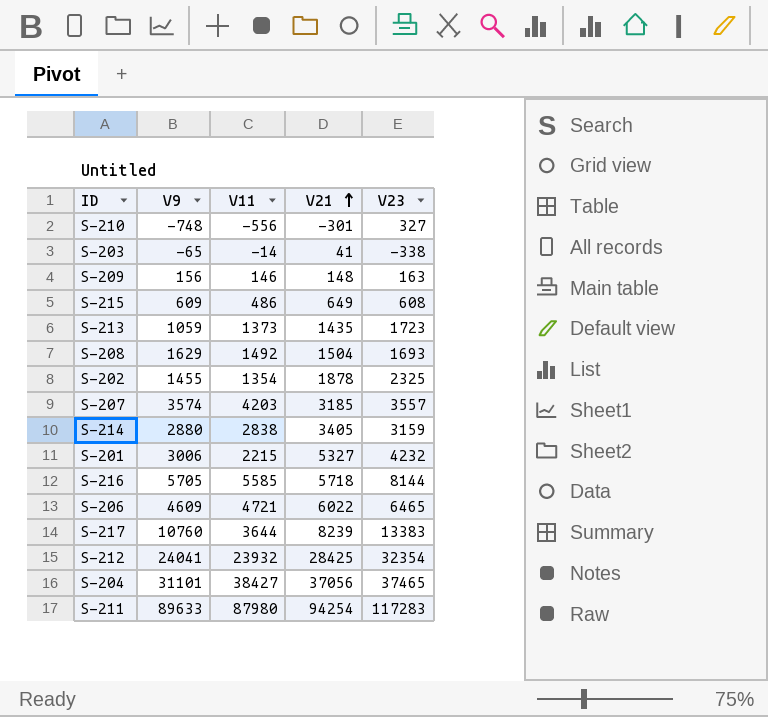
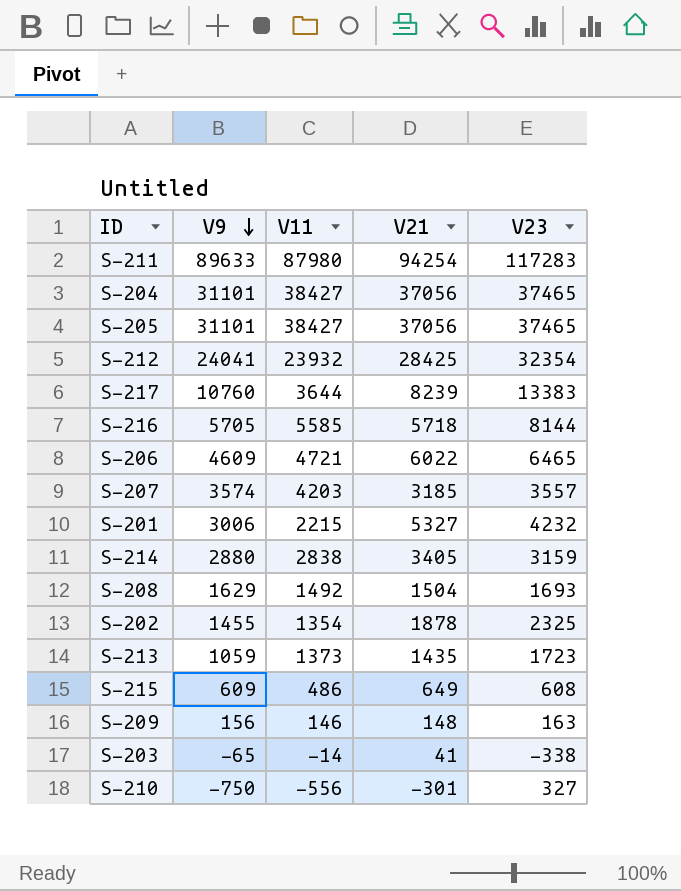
row order: V21 ascending -> V9 descending
row S-205: none -> 31101 | 38427 | 37056 | 37465
S-210 | V9: -748 -> -750

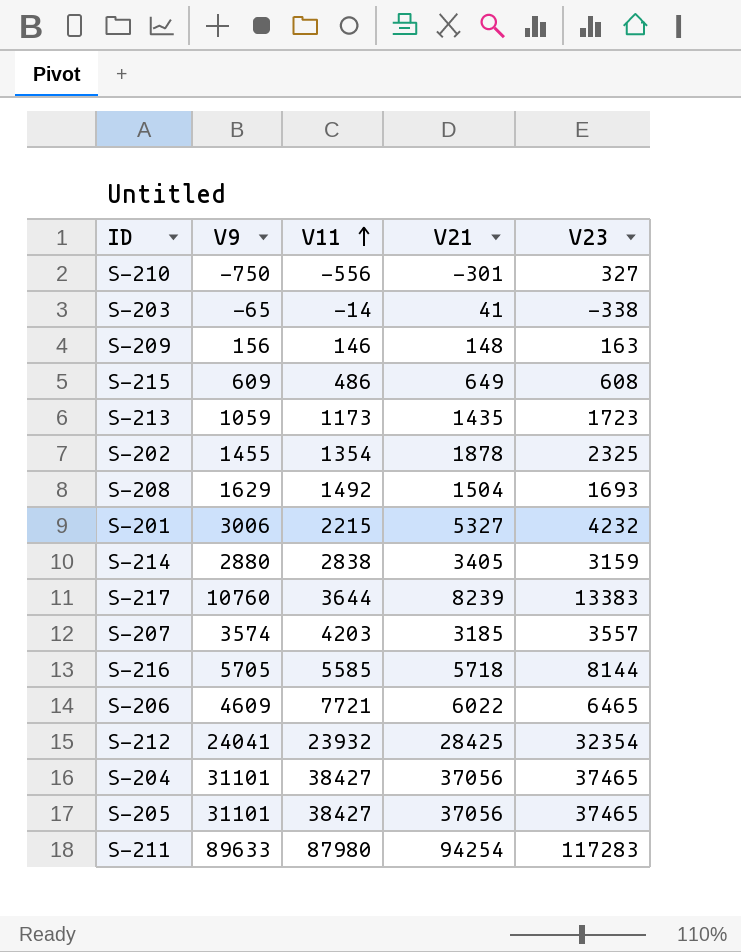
row order: V9 descending -> V11 ascending
S-213 | V11: 1373 -> 1173
S-206 | V11: 4721 -> 7721

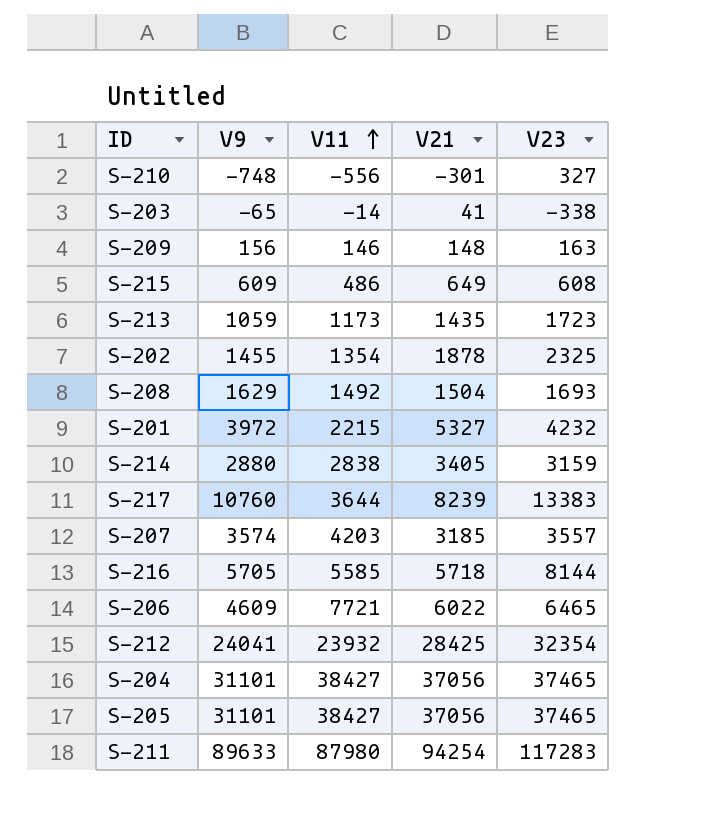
S-210 | V9: -750 -> -748
S-201 | V9: 3006 -> 3972

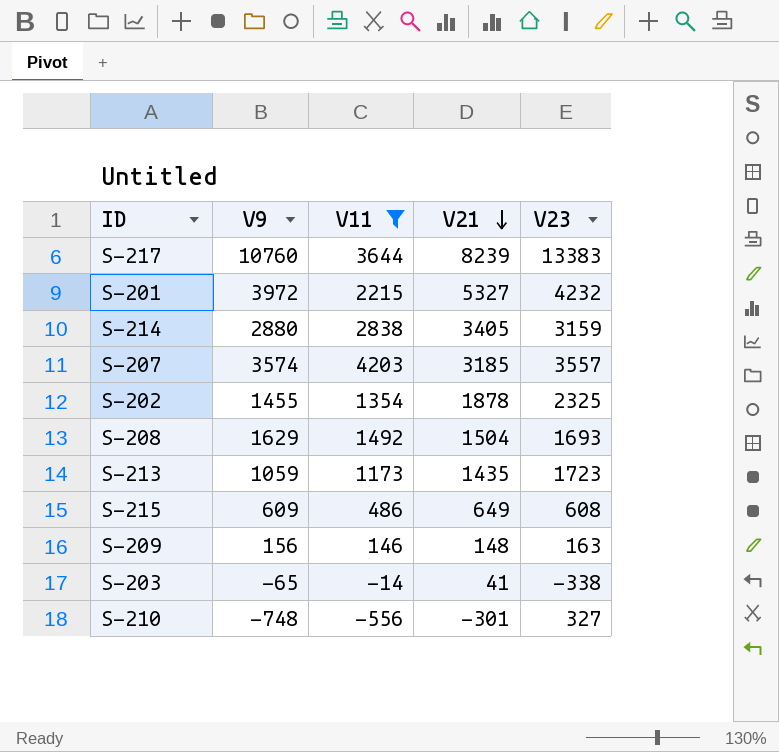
filter: none -> V11 <= 4203
row order: V11 ascending -> V21 descending

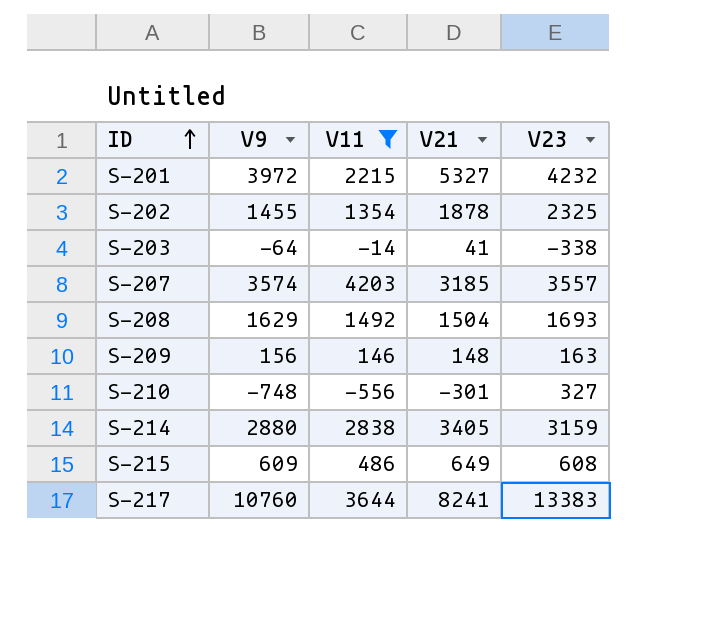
row order: V21 descending -> ID ascending
row S-213: 1059 | 1173 | 1435 | 1723 -> none
S-203 | V9: -65 -> -64
S-217 | V21: 8239 -> 8241

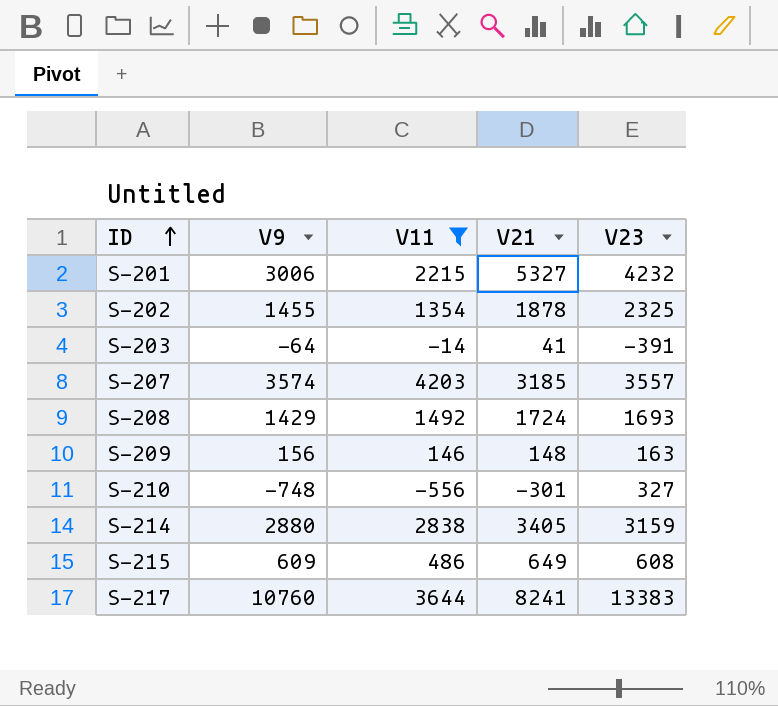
S-201 | V9: 3972 -> 3006
S-203 | V23: -338 -> -391
S-208 | V9: 1629 -> 1429
S-208 | V21: 1504 -> 1724

